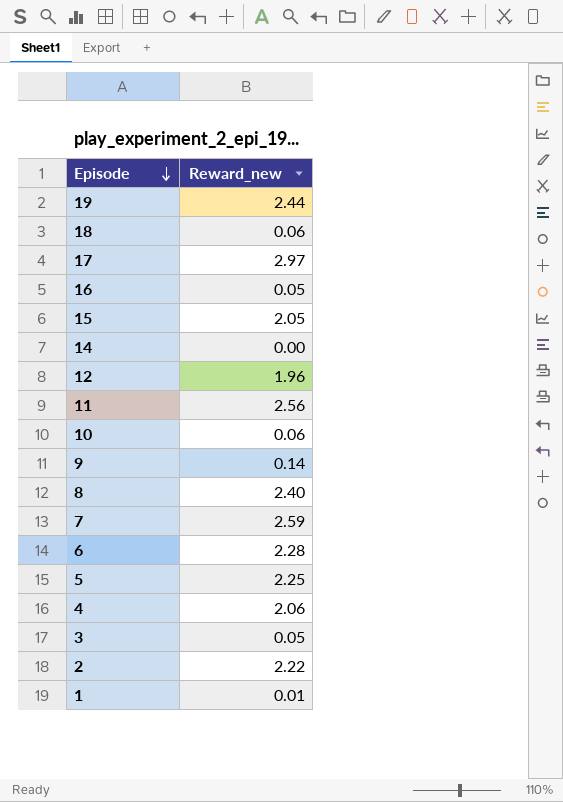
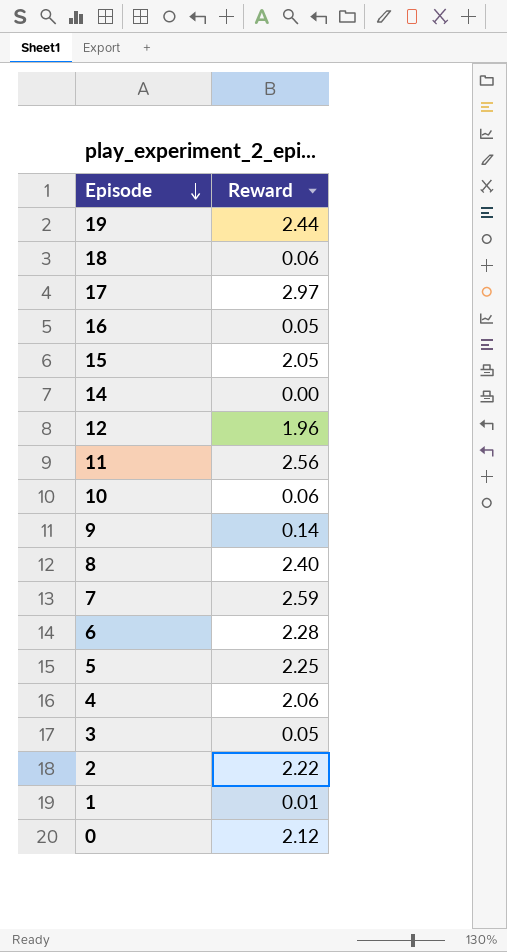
column name: Reward_new -> Reward
row 0: none -> 2.12

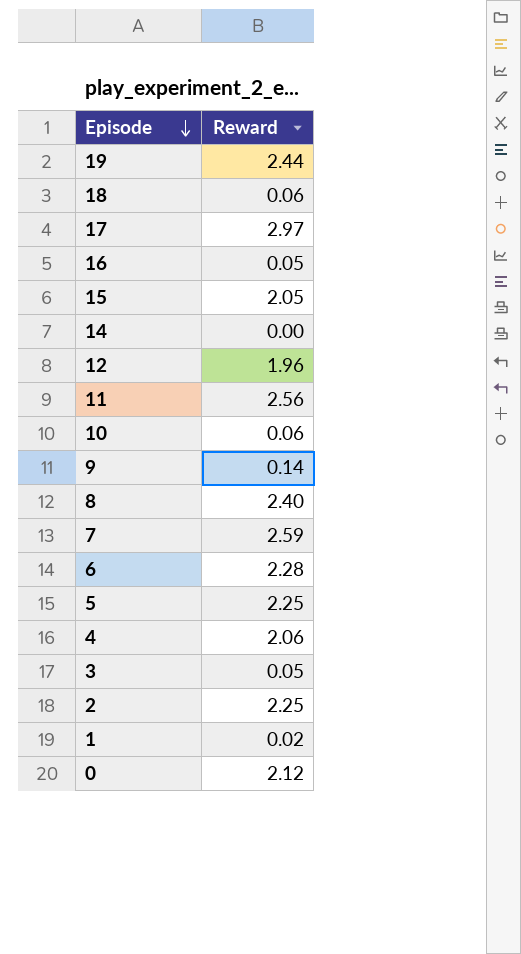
2 | Reward: 2.22 -> 2.25
1 | Reward: 0.01 -> 0.02

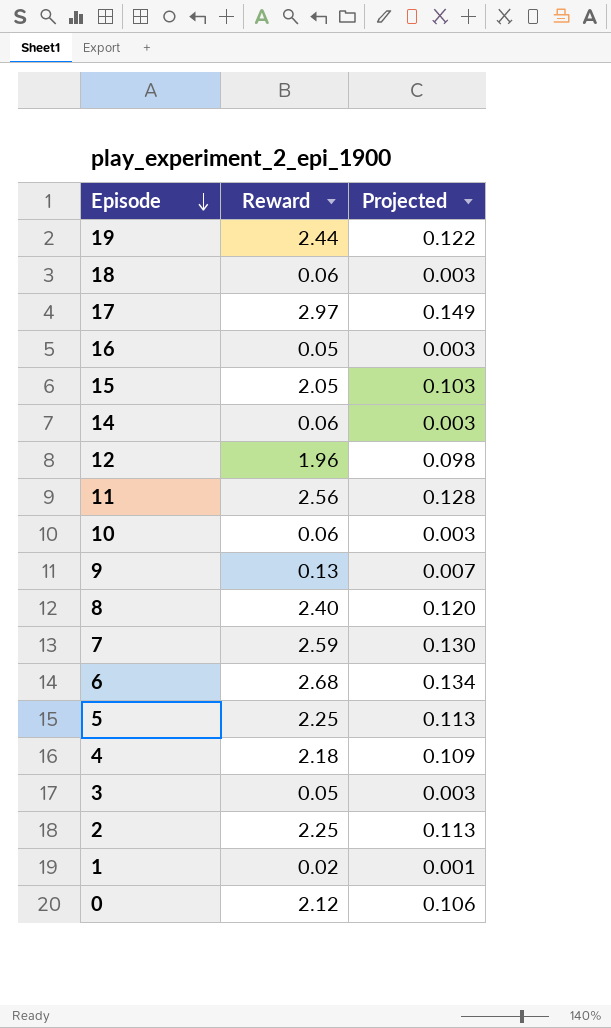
column Projected | formula: none -> [Reward] * 0.05
14 | Reward: 0.00 -> 0.06
9 | Reward: 0.14 -> 0.13
6 | Reward: 2.28 -> 2.68
4 | Reward: 2.06 -> 2.18

